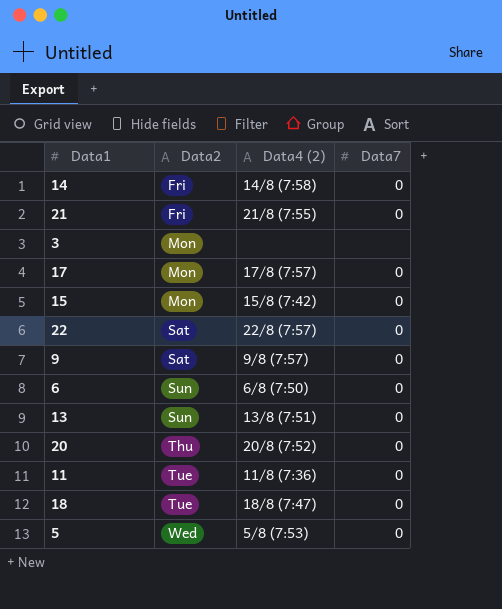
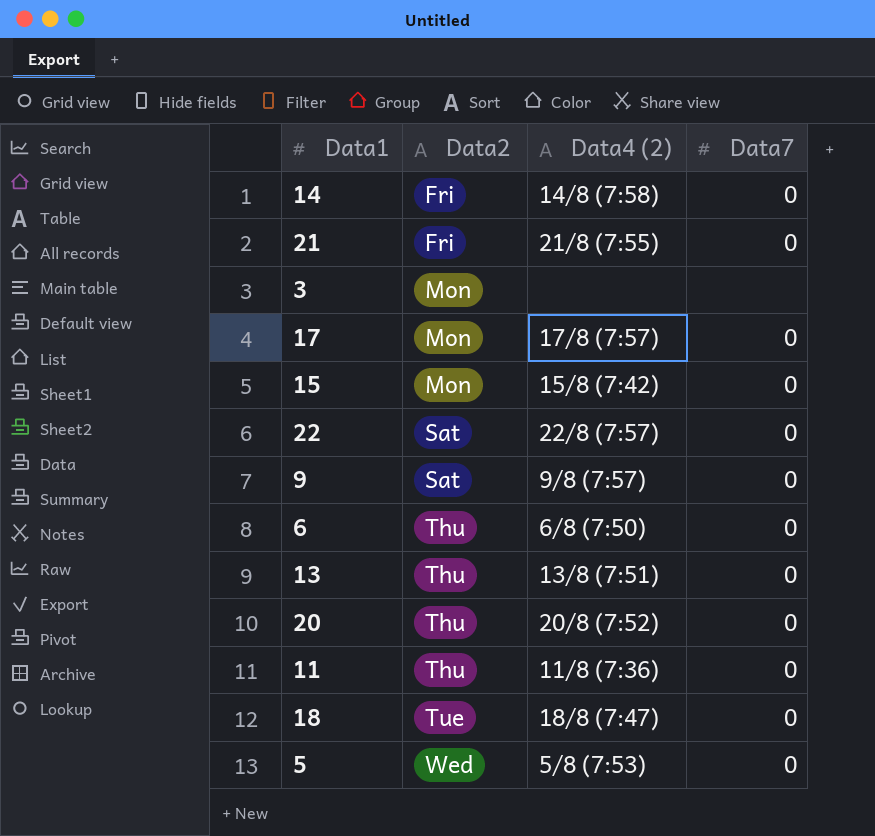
6 | Data2: Sun -> Thu
13 | Data2: Sun -> Thu
11 | Data2: Tue -> Thu

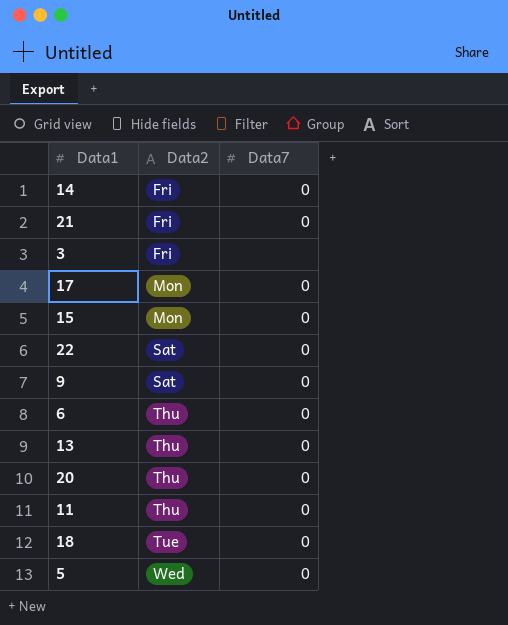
column Data4 (2) | position: 3 -> none
3 | Data2: Mon -> Fri

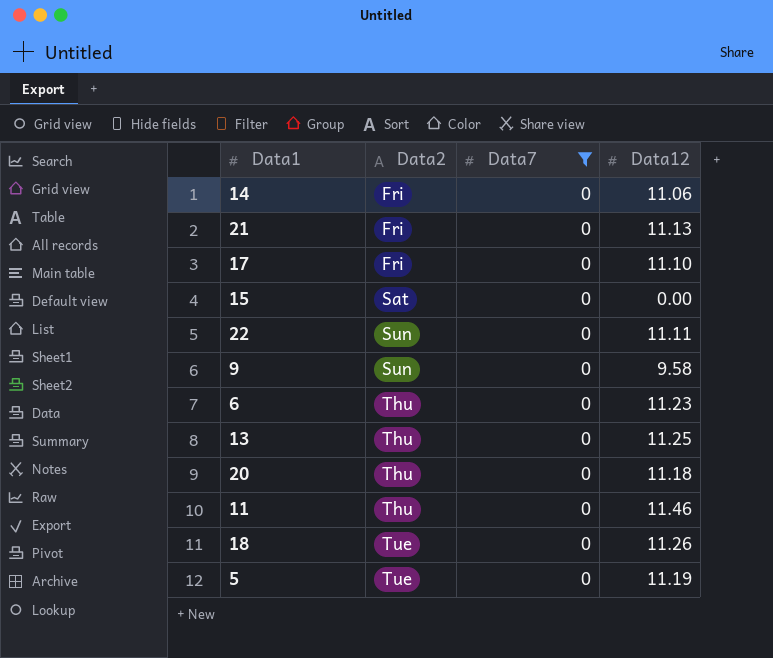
filter: none -> Data7 = 0
column Data12 | position: none -> 4
17 | Data2: Mon -> Fri
15 | Data2: Mon -> Sat
22 | Data2: Sat -> Sun
9 | Data2: Sat -> Sun
5 | Data2: Wed -> Tue

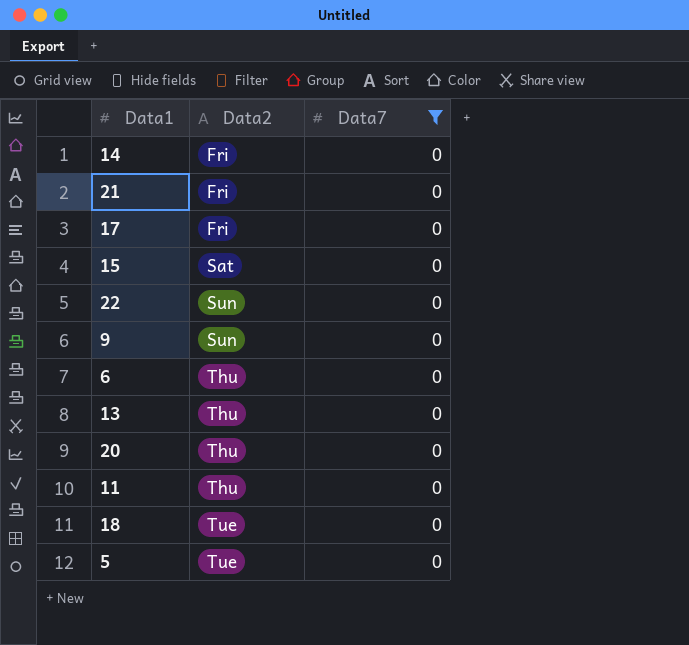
column Data12 | position: 4 -> none

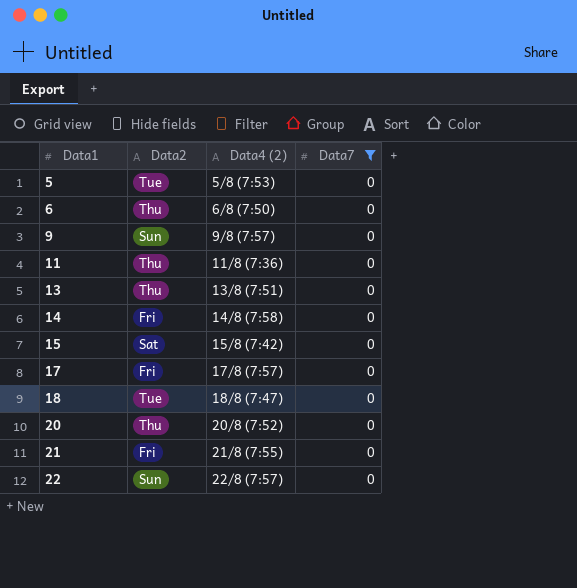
row order: Data2 ascending -> Data1 ascending
column Data4 (2) | position: none -> 3

